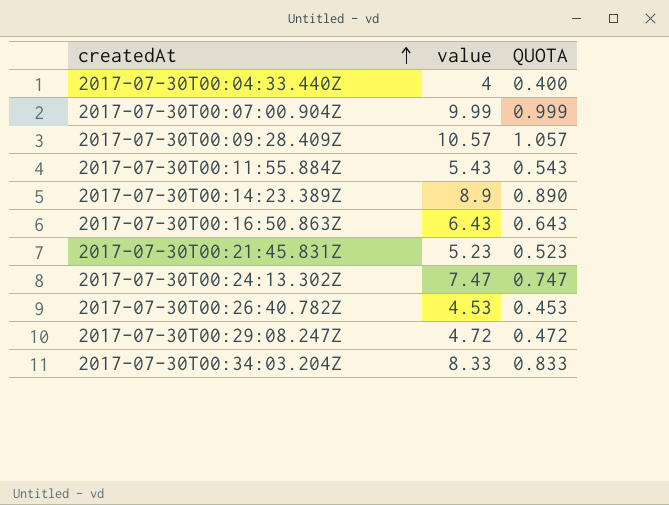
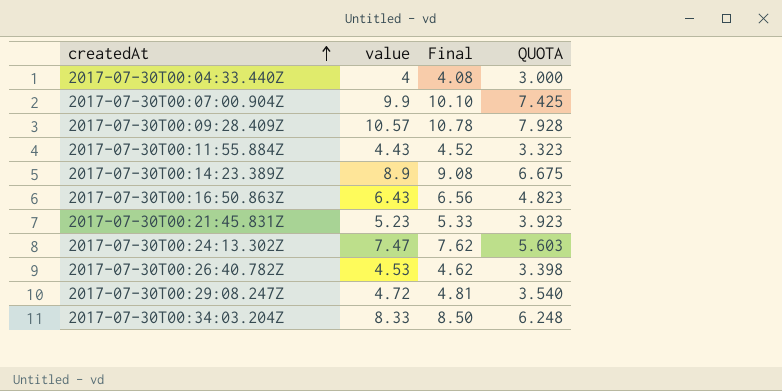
column Final | formula: none -> [value] * 1.02
column QUOTA | formula: [value] * 0.1 -> [value] * 0.75
2017-07-30T00:07:00.904Z | value: 9.99 -> 9.9
2017-07-30T00:11:55.884Z | value: 5.43 -> 4.43

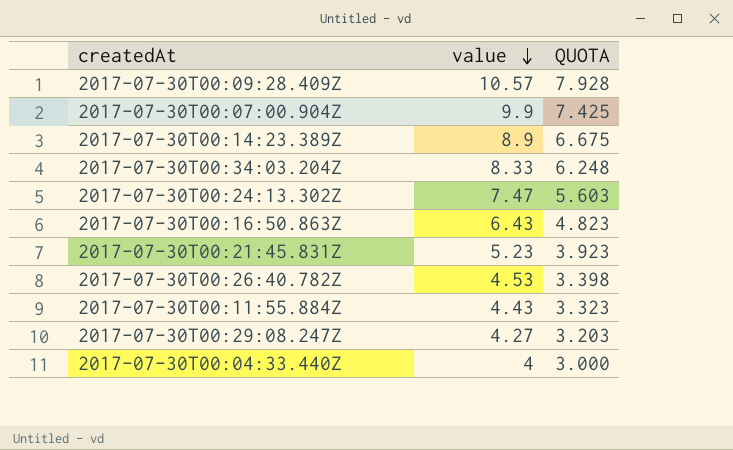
row order: createdAt ascending -> value descending
column Final | formula: [value] * 1.02 -> none
2017-07-30T00:29:08.247Z | value: 4.72 -> 4.27
2017-07-30T00:29:08.247Z | QUOTA: 3.540 -> 3.203

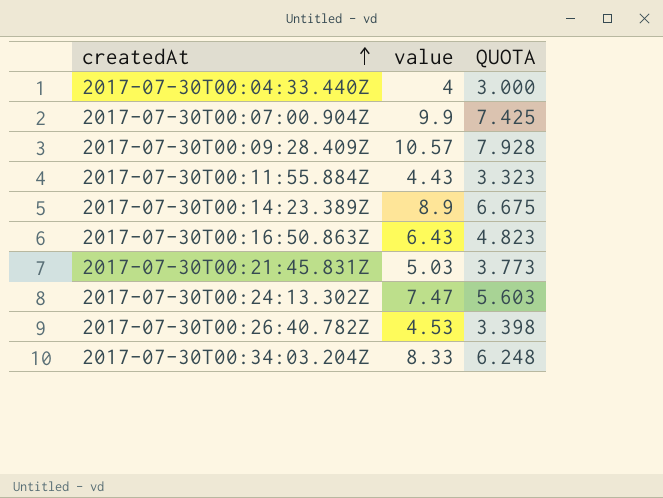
row order: value descending -> createdAt ascending
row 2017-07-30T00:29:08.247Z: 4.27 | 3.203 -> none
2017-07-30T00:21:45.831Z | value: 5.23 -> 5.03
2017-07-30T00:21:45.831Z | QUOTA: 3.923 -> 3.773

